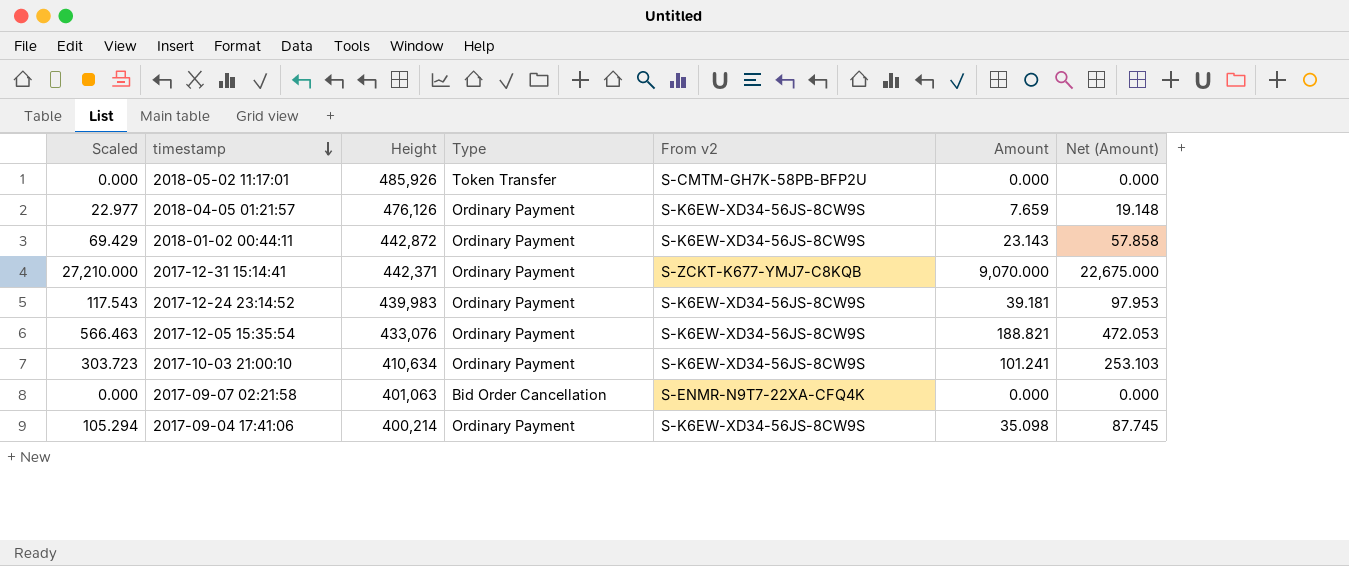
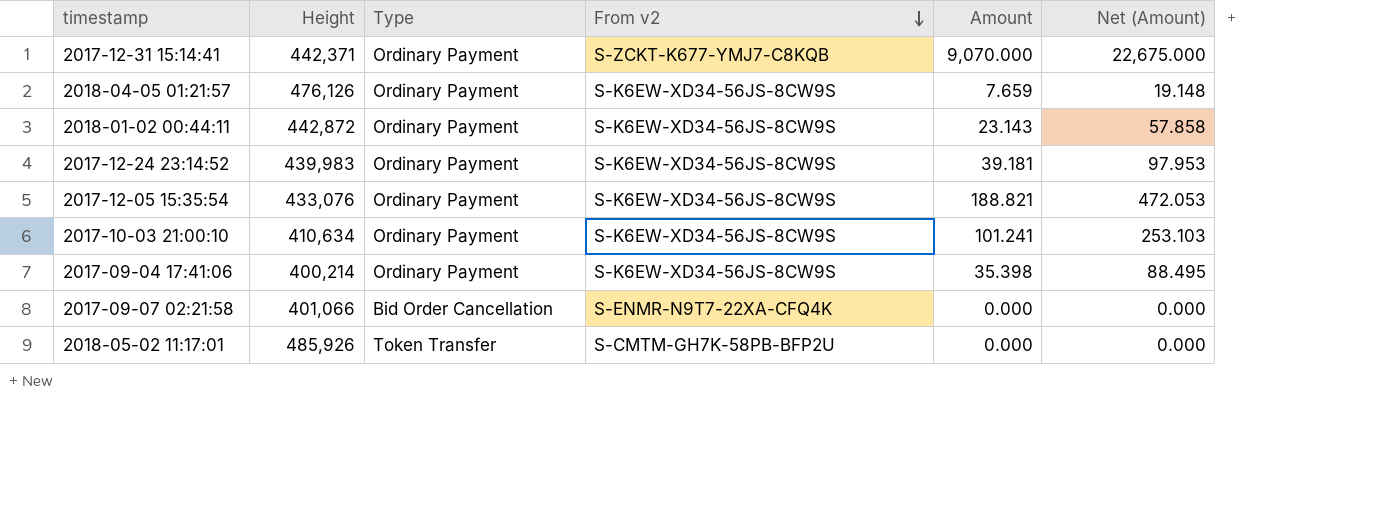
row order: timestamp descending -> From v2 descending
column Scaled | formula: [Amount] * 3 -> none
2017-09-04 17:41:06 | Amount: 35.098 -> 35.398
2017-09-04 17:41:06 | Net (Amount): 87.745 -> 88.495
2017-09-07 02:21:58 | Height: 401,063 -> 401,066

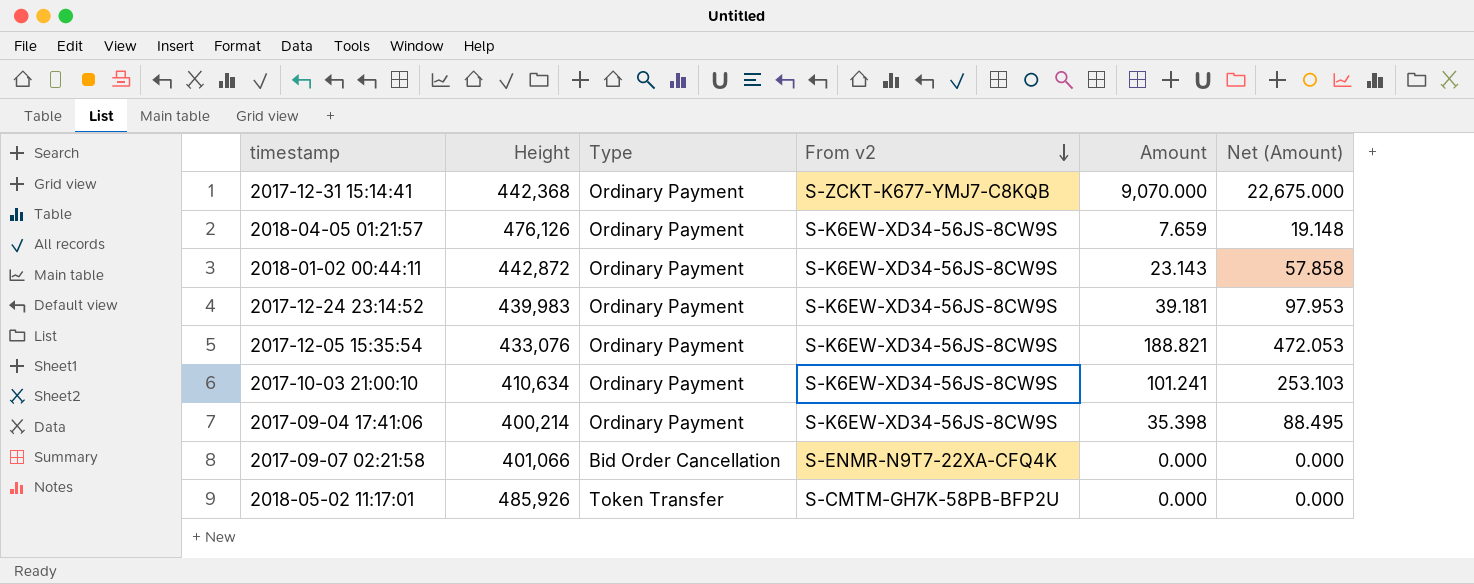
2017-12-31 15:14:41 | Height: 442,371 -> 442,368

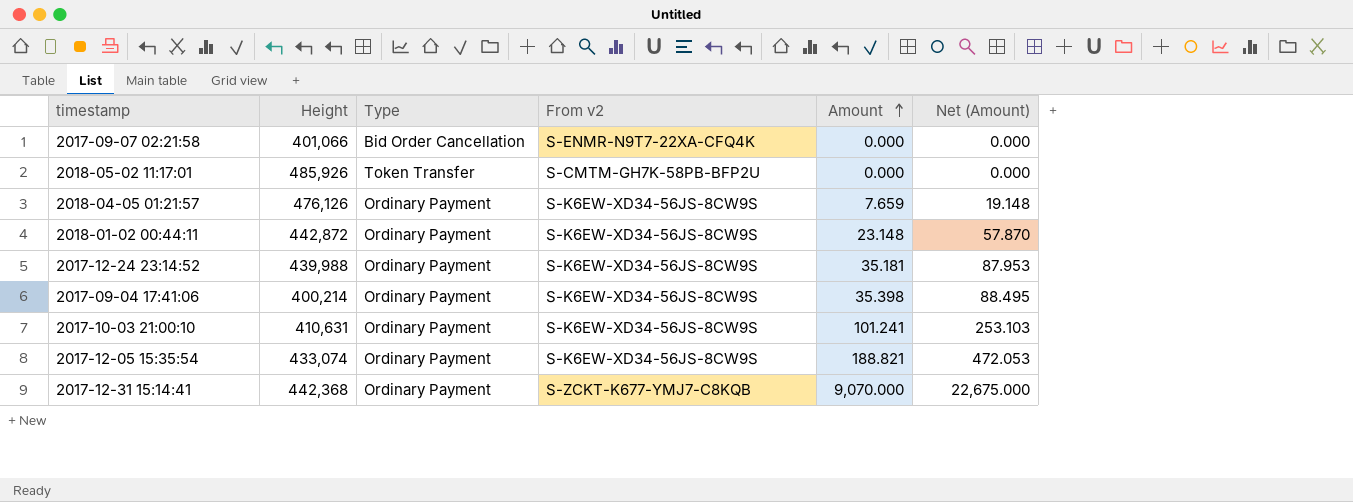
row order: From v2 descending -> Amount ascending
2018-01-02 00:44:11 | Amount: 23.143 -> 23.148
2018-01-02 00:44:11 | Net (Amount): 57.858 -> 57.870
2017-12-24 23:14:52 | Height: 439,983 -> 439,988
2017-12-24 23:14:52 | Amount: 39.181 -> 35.181
2017-12-24 23:14:52 | Net (Amount): 97.953 -> 87.953
2017-10-03 21:00:10 | Height: 410,634 -> 410,631
2017-12-05 15:35:54 | Height: 433,076 -> 433,074

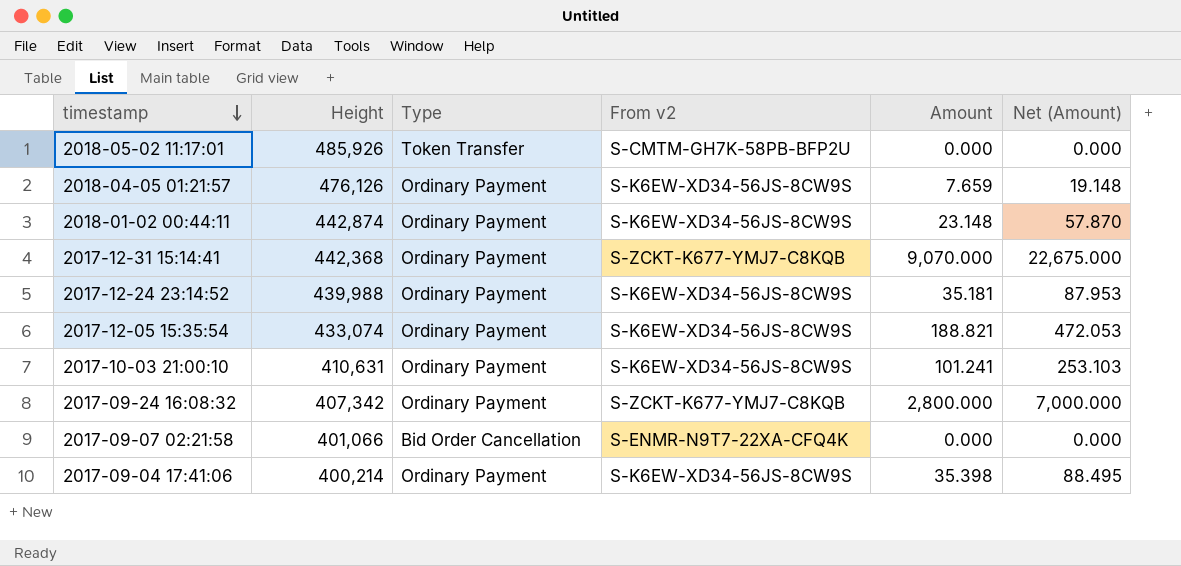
row order: Amount ascending -> timestamp descending
2018-01-02 00:44:11 | Height: 442,872 -> 442,874
row 2017-09-24 16:08:32: none -> 407,342 | Ordinary Payment | S-ZCKT-K677-YMJ7-C8KQB | 2,800.000 | 7,000.000

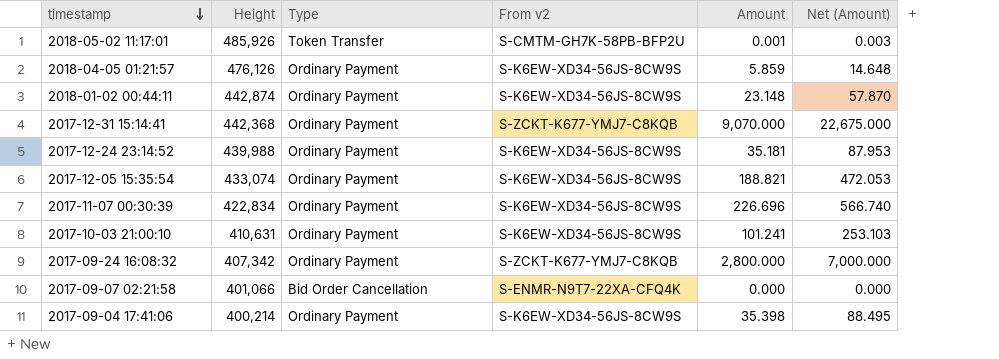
2018-05-02 11:17:01 | Amount: 0.000 -> 0.001
2018-05-02 11:17:01 | Net (Amount): 0.000 -> 0.003
2018-04-05 01:21:57 | Amount: 7.659 -> 5.859
2018-04-05 01:21:57 | Net (Amount): 19.148 -> 14.648
row 2017-11-07 00:30:39: none -> 422,834 | Ordinary Payment | S-K6EW-XD34-56JS-8CW9S | 226.696 | 566.740

